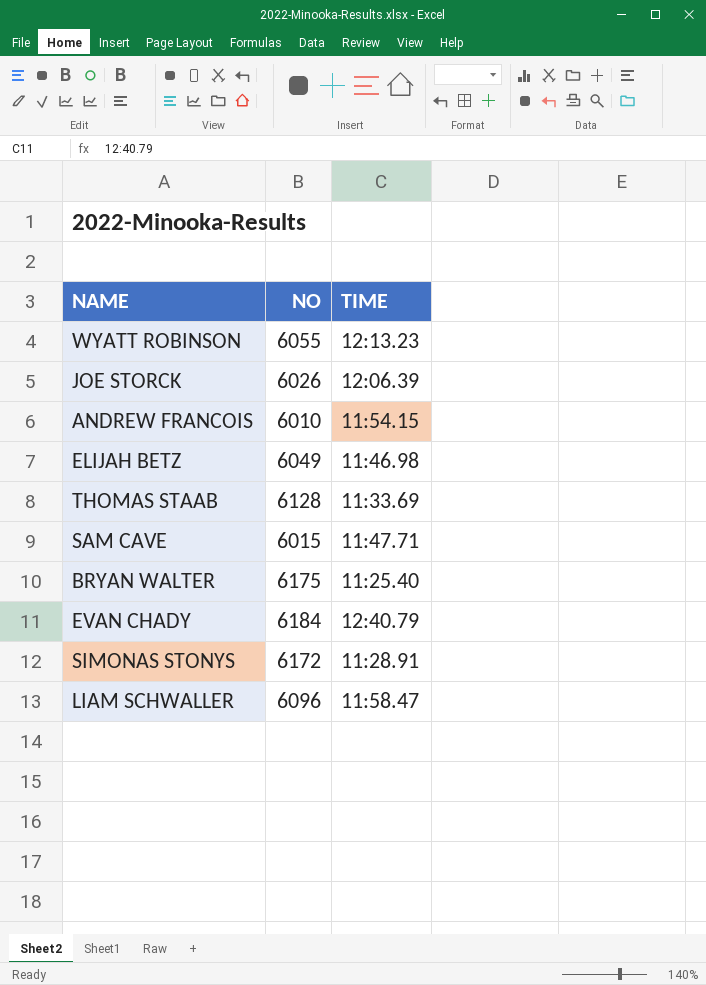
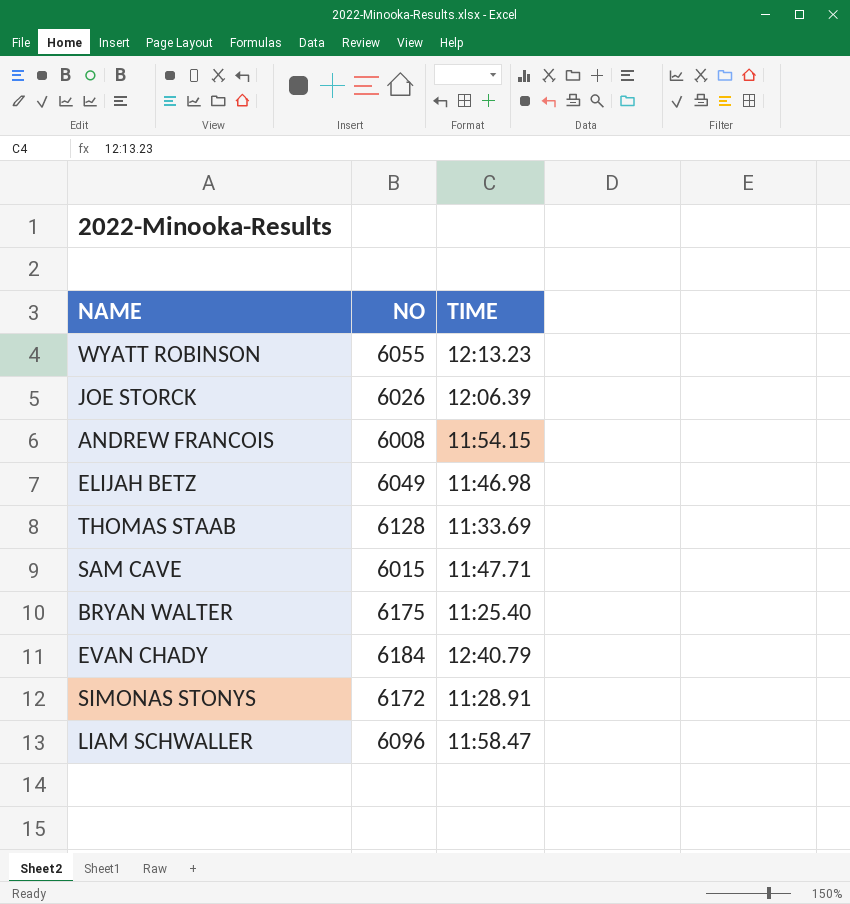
ANDREW FRANCOIS | NO: 6010 -> 6008

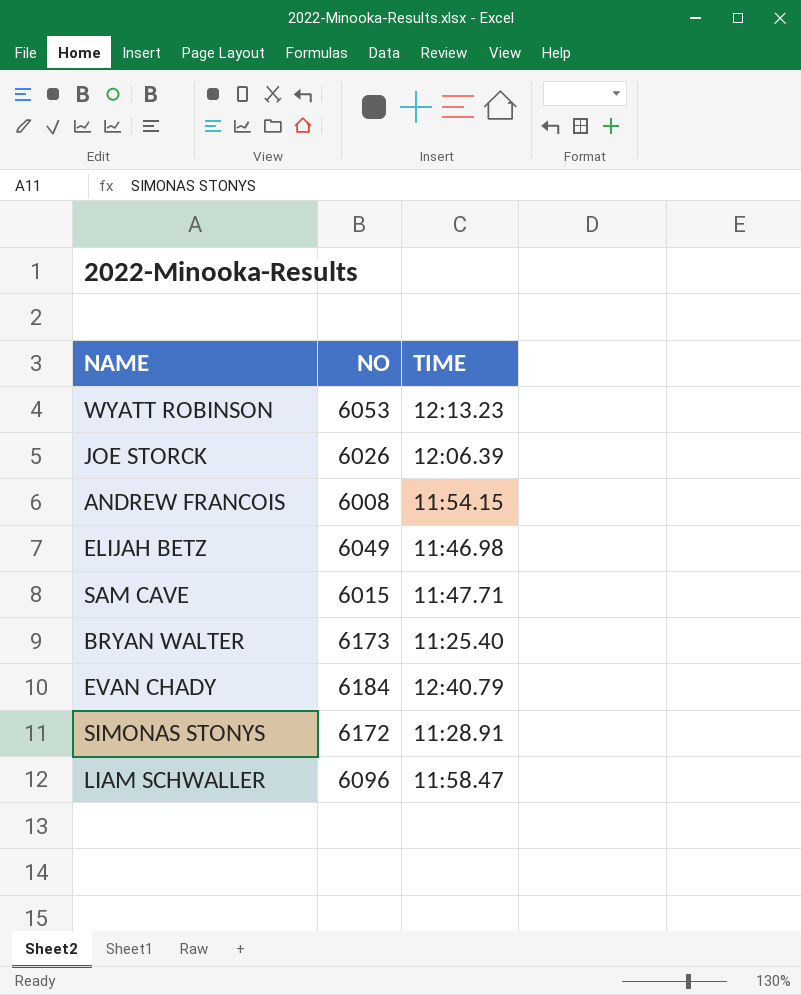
row THOMAS STAAB: 6128 | 11:33.69 -> none
WYATT ROBINSON | NO: 6055 -> 6053
BRYAN WALTER | NO: 6175 -> 6173

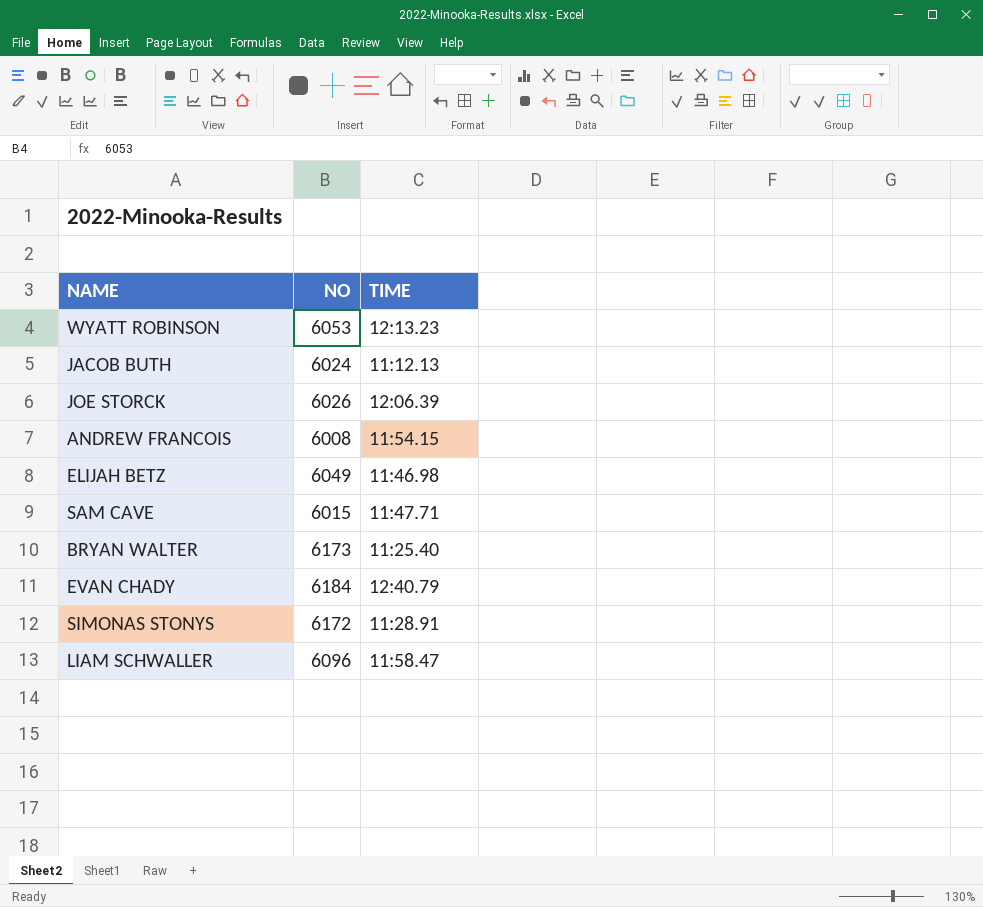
row JACOB BUTH: none -> 6024 | 11:12.13

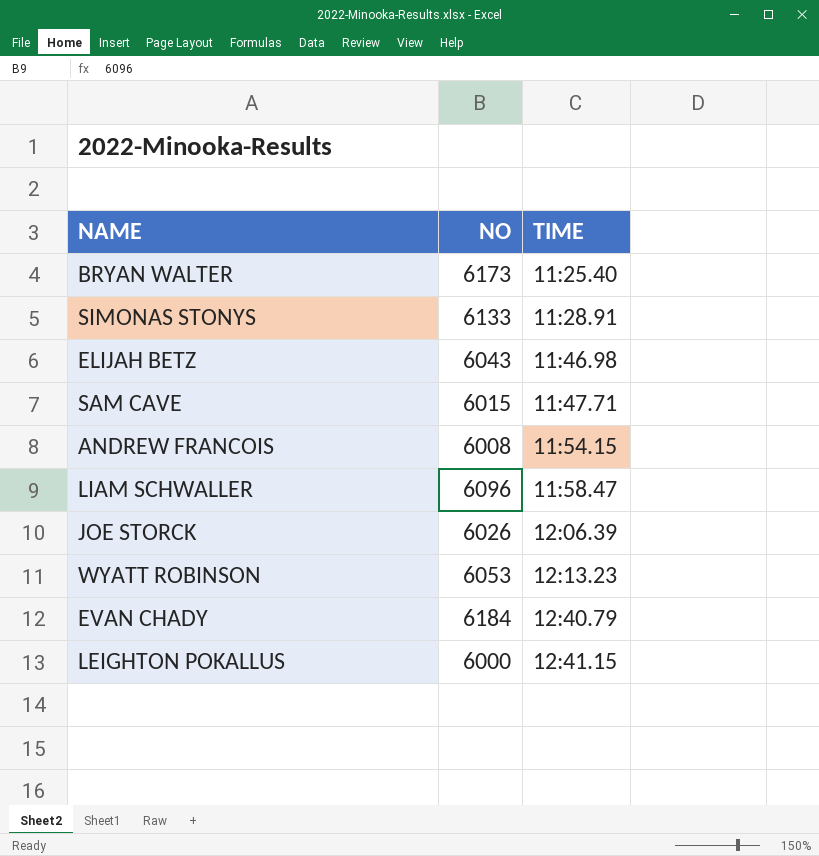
row order: none -> TIME ascending
row JACOB BUTH: 6024 | 11:12.13 -> none
SIMONAS STONYS | NO: 6172 -> 6133
ELIJAH BETZ | NO: 6049 -> 6043
row LEIGHTON POKALLUS: none -> 6000 | 12:41.15

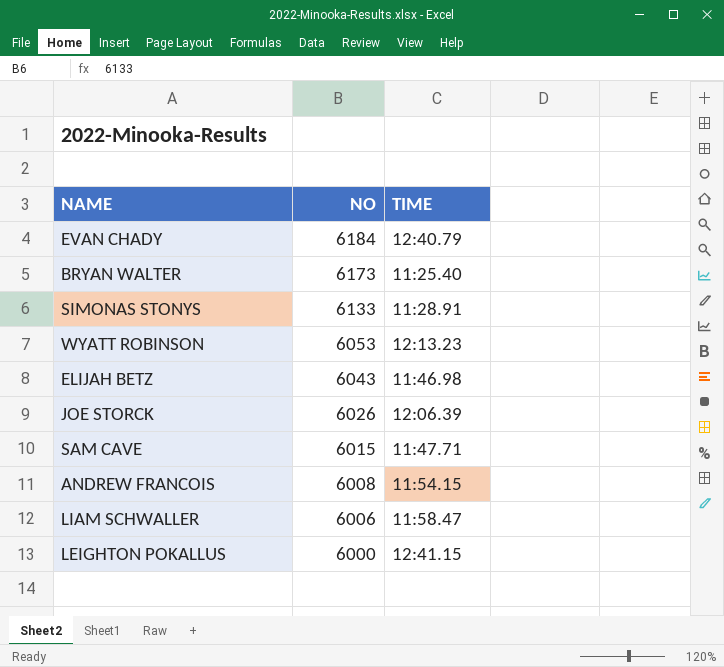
row order: TIME ascending -> NO descending
LIAM SCHWALLER | NO: 6096 -> 6006

